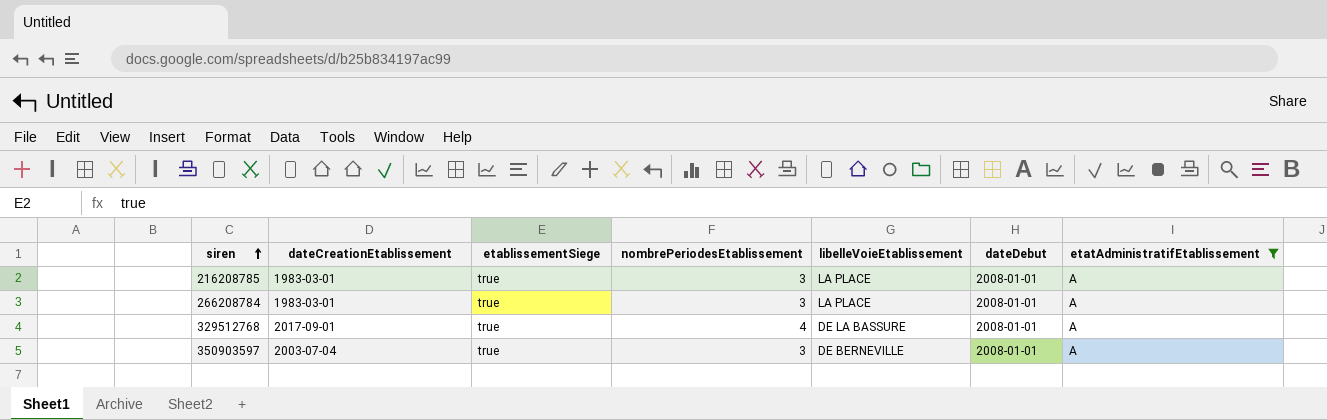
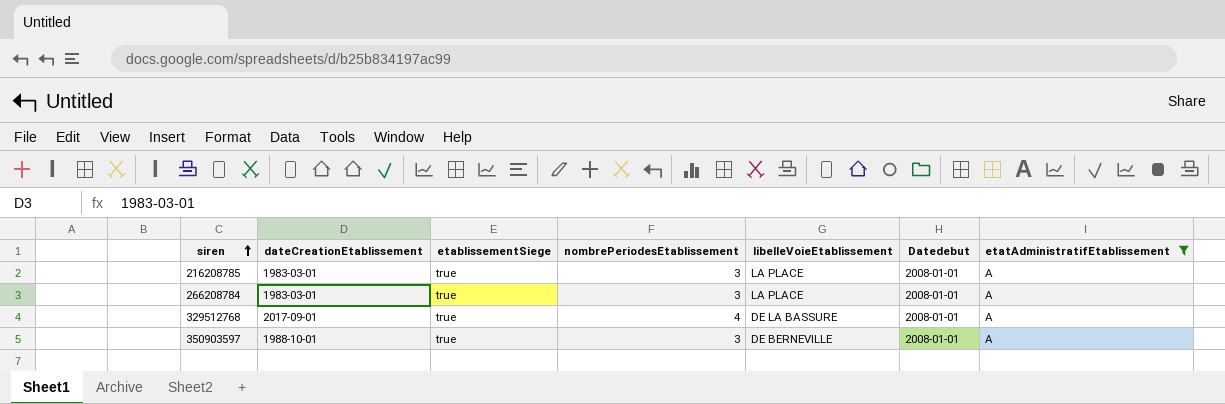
column name: dateDebut -> Datedebut
350903597 | dateCreationEtablissement: 2003-07-04 -> 1988-10-01

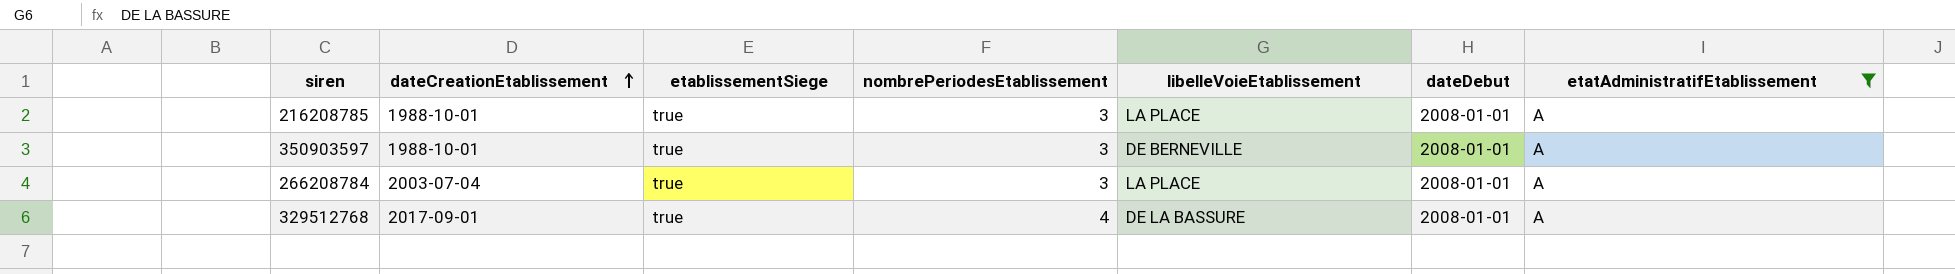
row order: siren ascending -> dateCreationEtablissement ascending
column name: Datedebut -> dateDebut
216208785 | dateCreationEtablissement: 1983-03-01 -> 1988-10-01
266208784 | dateCreationEtablissement: 1983-03-01 -> 2003-07-04

